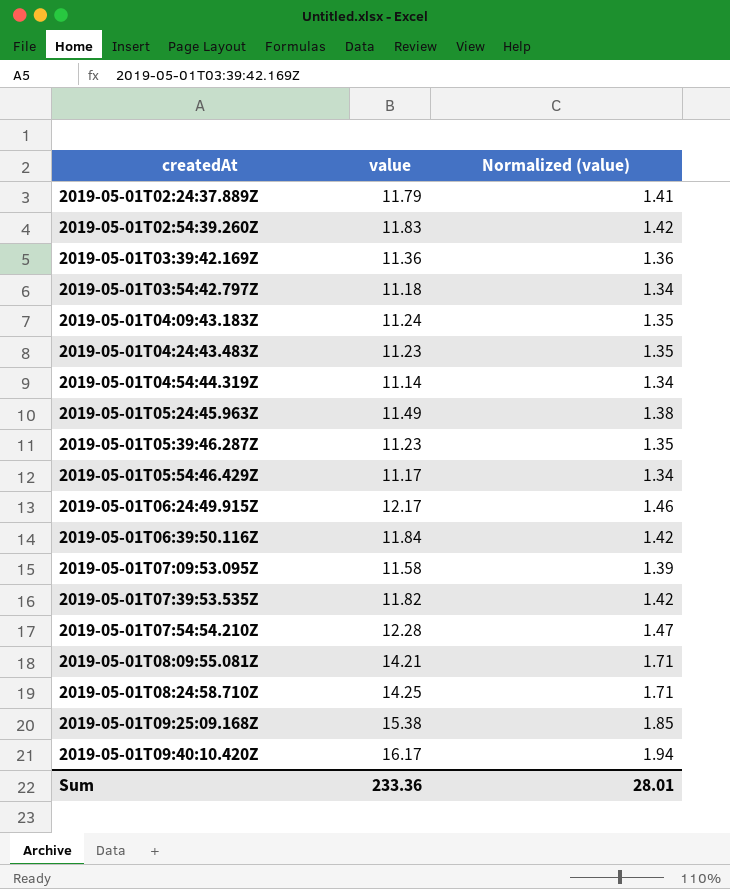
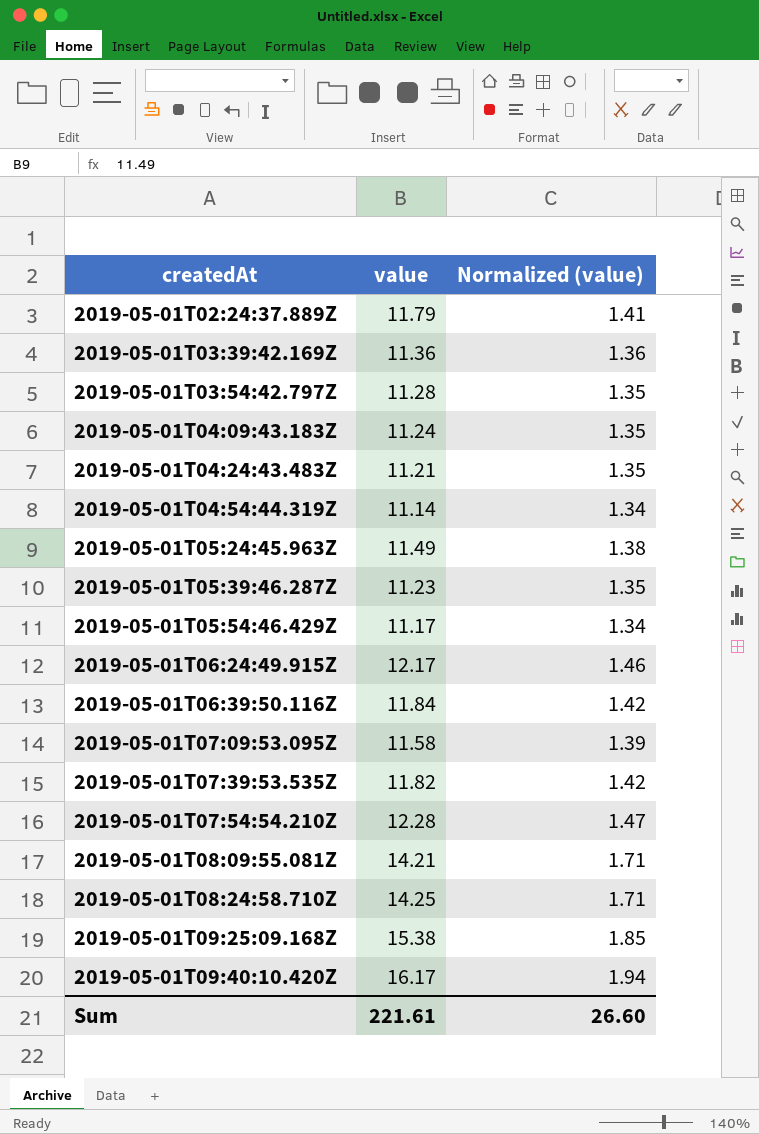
row 2019-05-01T02:54:39.260Z: 11.83 | 1.42 -> none
2019-05-01T03:54:42.797Z | value: 11.18 -> 11.28
2019-05-01T03:54:42.797Z | Normalized (value): 1.34 -> 1.35
2019-05-01T04:24:43.483Z | value: 11.23 -> 11.21
Sum | value: 233.36 -> 221.61
Sum | Normalized (value): 28.01 -> 26.60

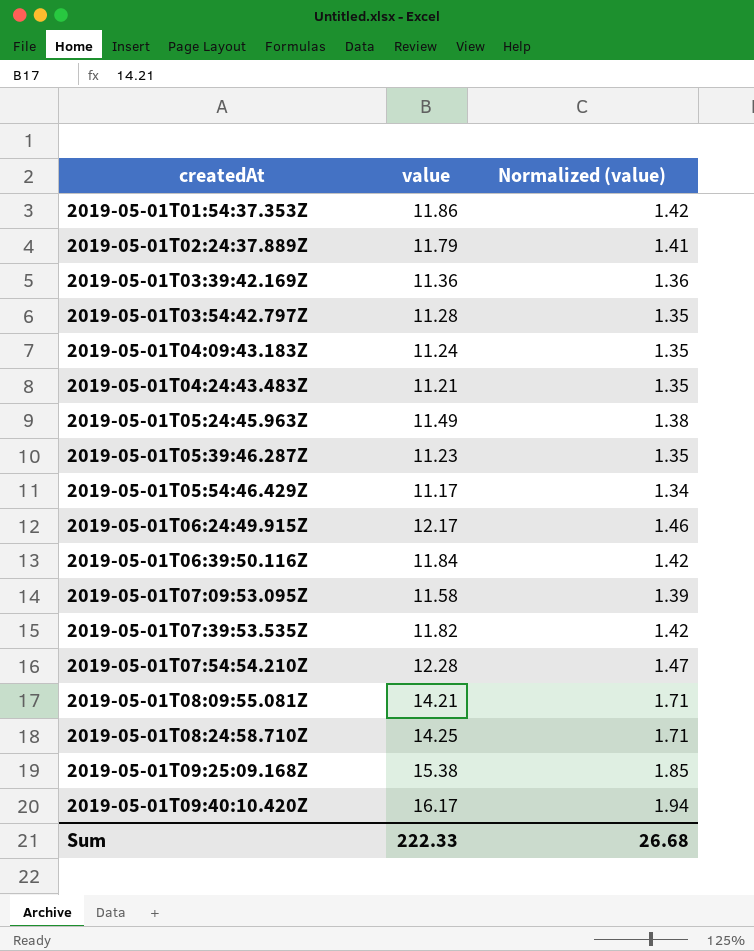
row 2019-05-01T04:54:44.319Z: 11.14 | 1.34 -> none
row 2019-05-01T01:54:37.353Z: none -> 11.86 | 1.42
Sum | value: 221.61 -> 222.33
Sum | Normalized (value): 26.60 -> 26.68

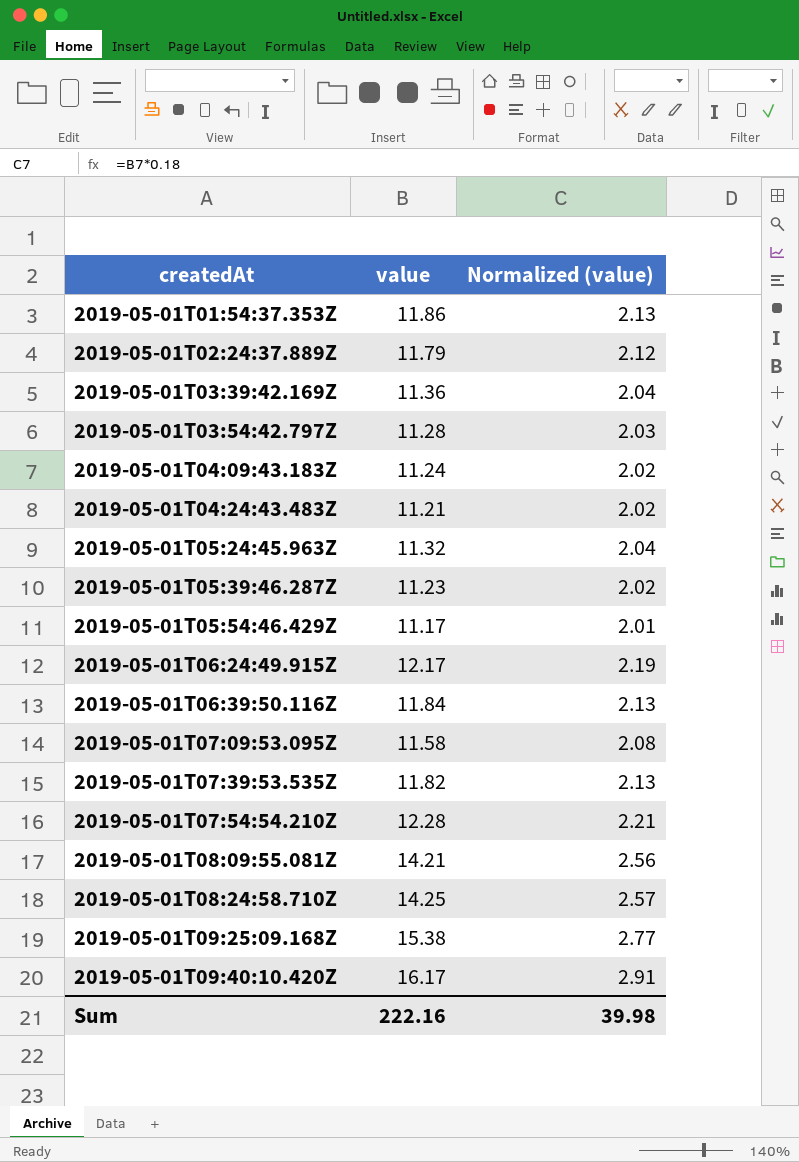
column Normalized (value) | formula: [value] * 0.12 -> [value] * 0.18
2019-05-01T05:24:45.963Z | value: 11.49 -> 11.32
Sum | value: 222.33 -> 222.16
Sum | Normalized (value): 26.68 -> 39.98

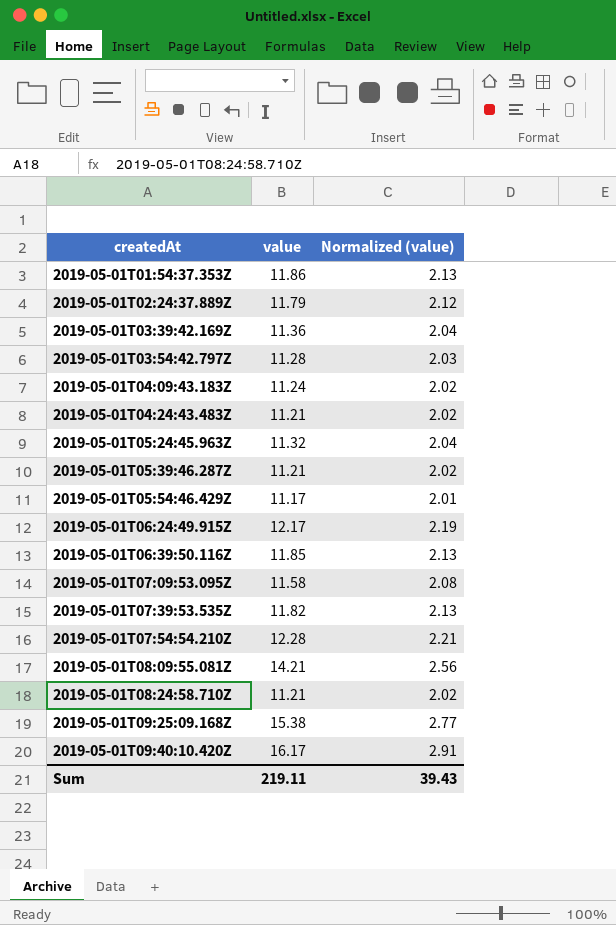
2019-05-01T05:39:46.287Z | value: 11.23 -> 11.21
2019-05-01T06:39:50.116Z | value: 11.84 -> 11.85
2019-05-01T08:24:58.710Z | value: 14.25 -> 11.21
2019-05-01T08:24:58.710Z | Normalized (value): 2.57 -> 2.02
Sum | value: 222.16 -> 219.11
Sum | Normalized (value): 39.98 -> 39.43

